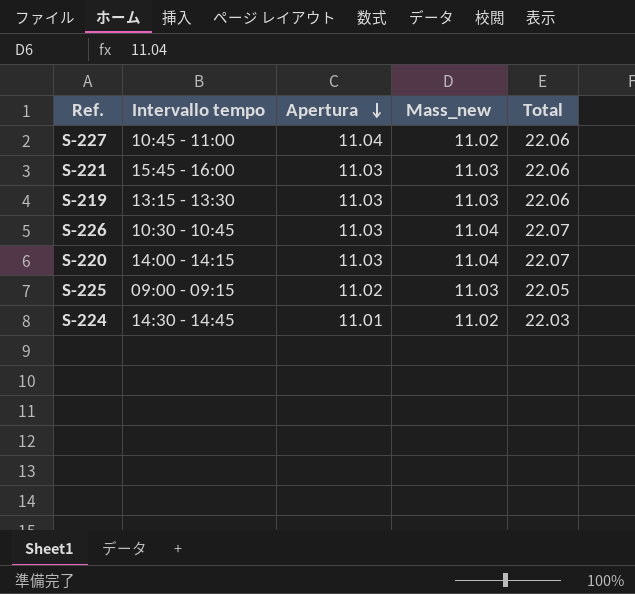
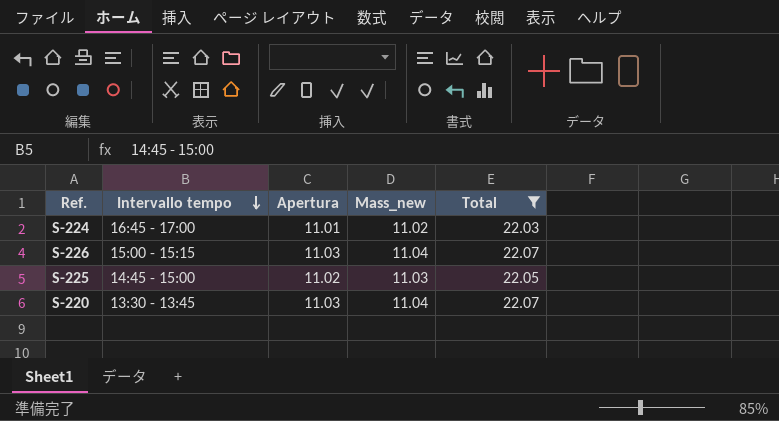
filter: none -> Total != 22.06
row order: Apertura descending -> Intervallo tempo descending
S-224 | Intervallo tempo: 14:30 - 14:45 -> 16:45 - 17:00
S-226 | Intervallo tempo: 10:30 - 10:45 -> 15:00 - 15:15
S-225 | Intervallo tempo: 09:00 - 09:15 -> 14:45 - 15:00
S-220 | Intervallo tempo: 14:00 - 14:15 -> 13:30 - 13:45

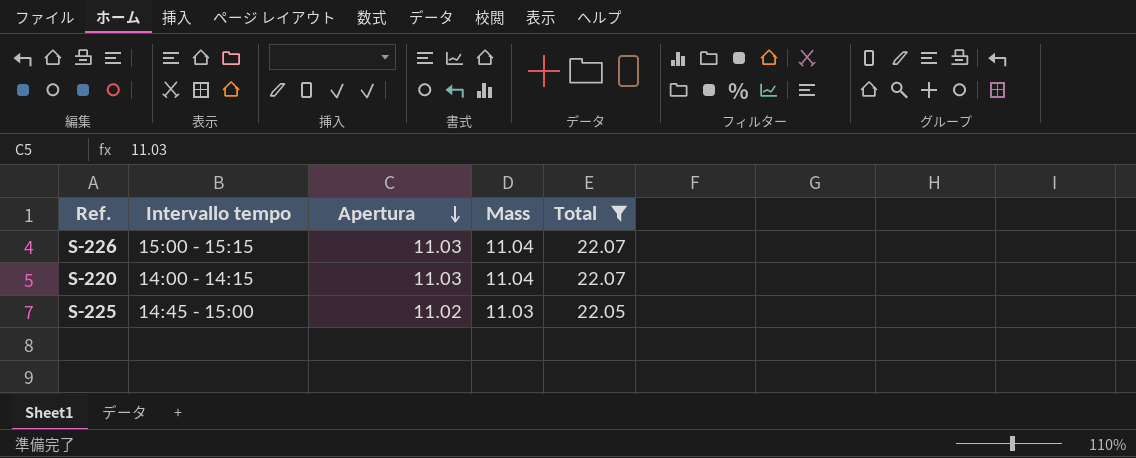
row order: Intervallo tempo descending -> Apertura descending
column name: Mass_new -> Mass
row S-224: 16:45 - 17:00 | 11.01 | 11.02 | 22.03 -> none
S-220 | Intervallo tempo: 13:30 - 13:45 -> 14:00 - 14:15

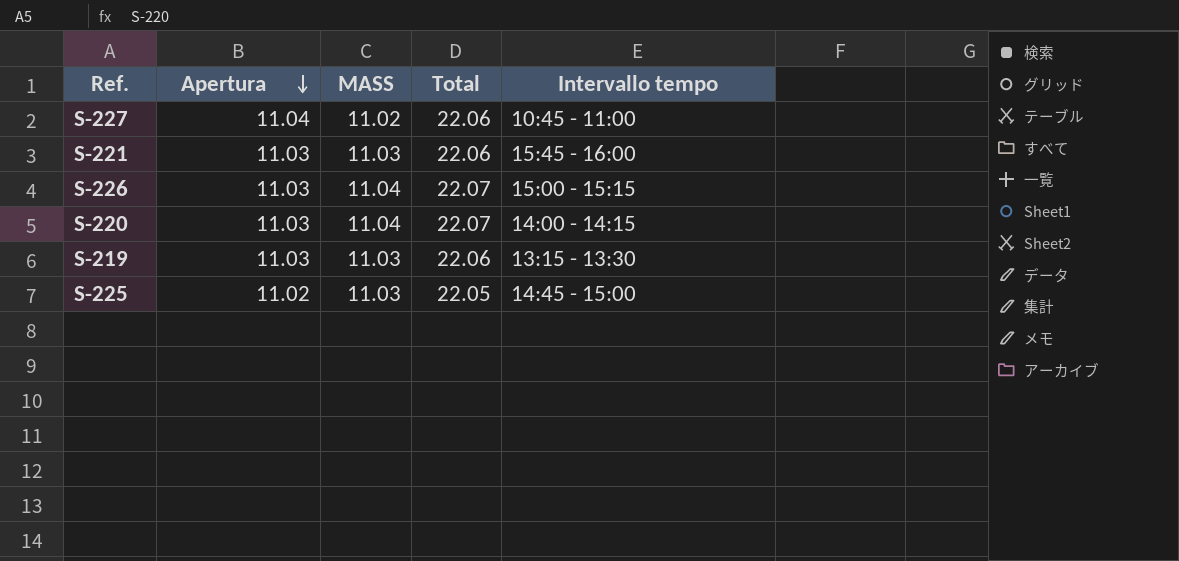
filter: Total != 22.06 -> none
column name: Mass -> MASS
column Intervallo tempo | position: 2 -> 5

